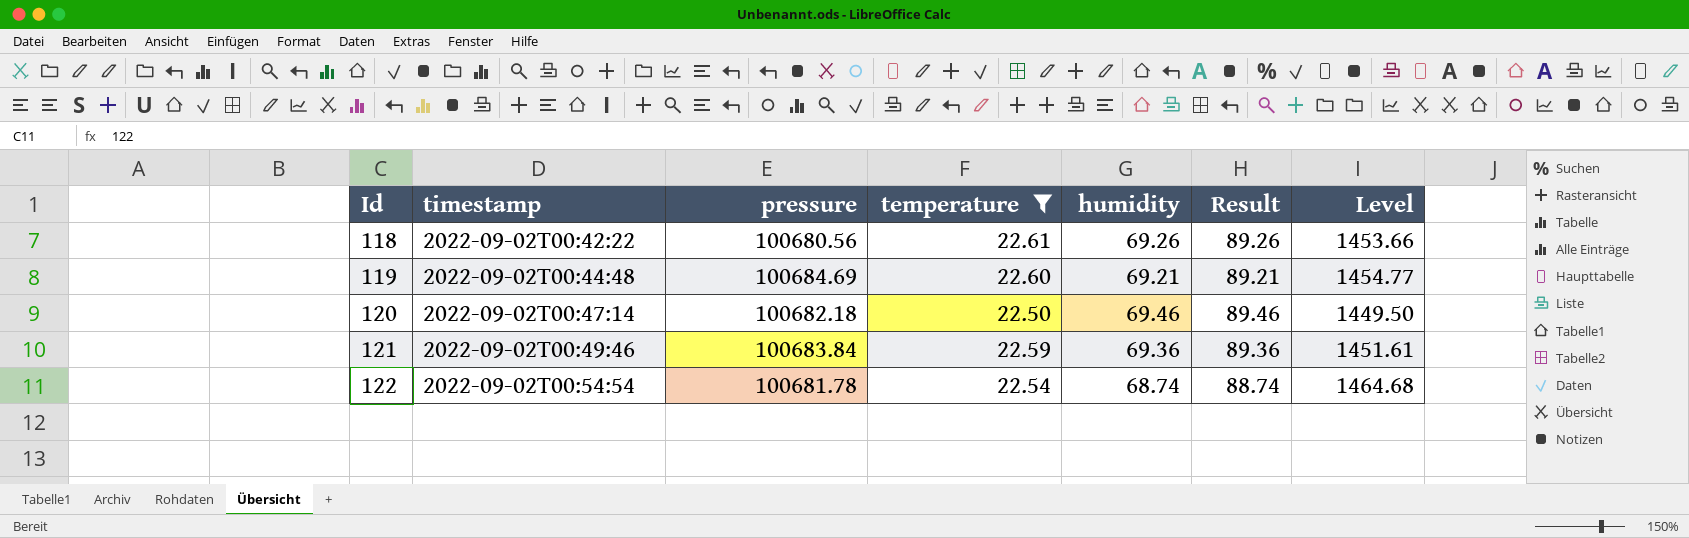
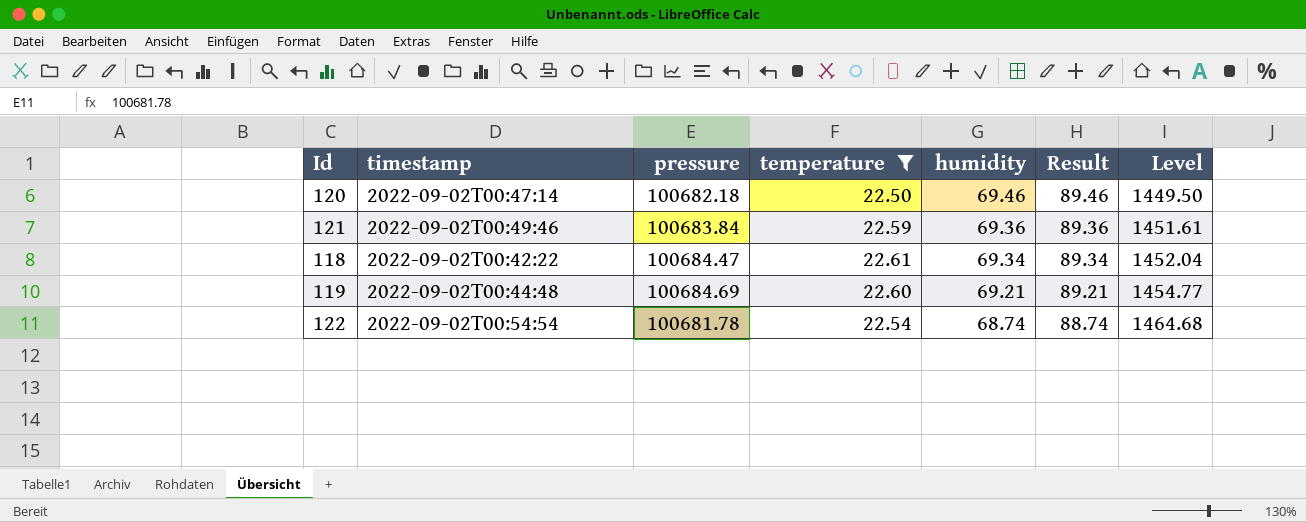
row order: Id ascending -> humidity descending
118 | pressure: 100680.56 -> 100684.47
118 | humidity: 69.26 -> 69.34
118 | Result: 89.26 -> 89.34
118 | Level: 1453.66 -> 1452.04

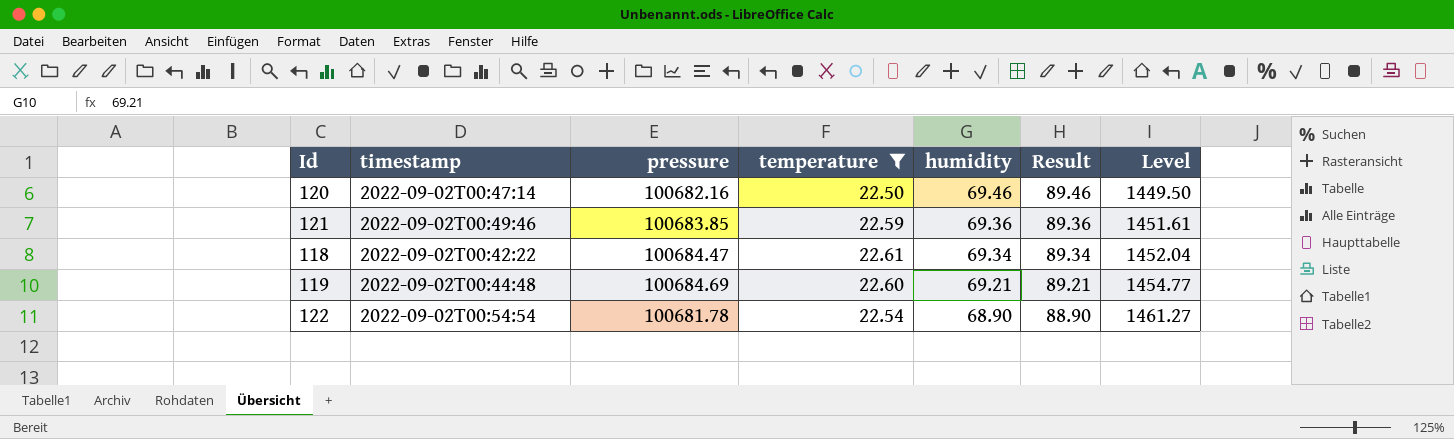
120 | pressure: 100682.18 -> 100682.16
121 | pressure: 100683.84 -> 100683.85
122 | humidity: 68.74 -> 68.90
122 | Result: 88.74 -> 88.90
122 | Level: 1464.68 -> 1461.27

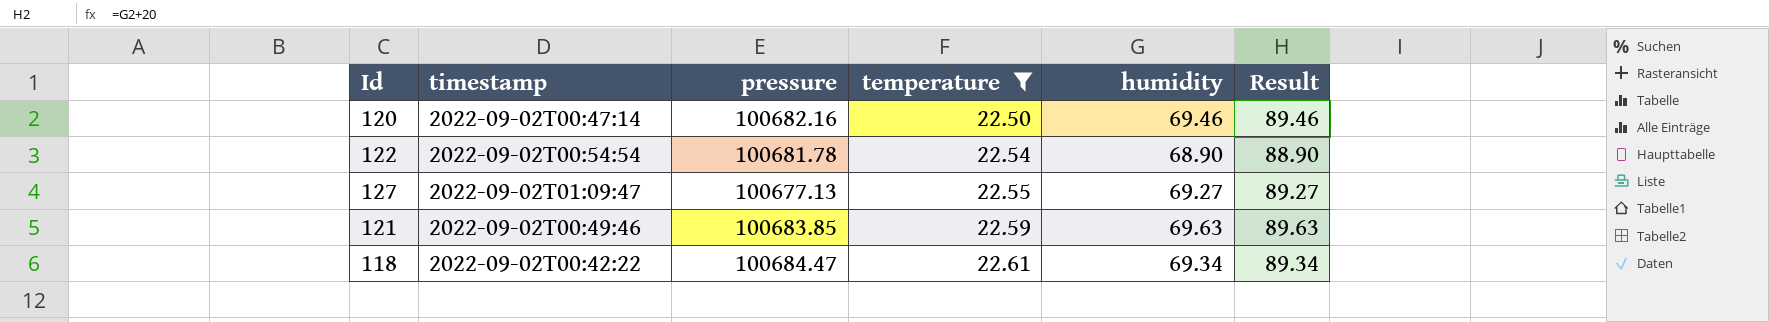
row order: humidity descending -> temperature ascending
column Level | formula: [pressure] / [humidity] -> none
row 119: 2022-09-02T00:44:48 | 100684.69 | 22.60 | 69.21 | 89.21 | 1454.77 -> none
row 127: none -> 2022-09-02T01:09:47 | 100677.13 | 22.55 | 69.27 | 89.27
121 | humidity: 69.36 -> 69.63
121 | Result: 89.36 -> 89.63

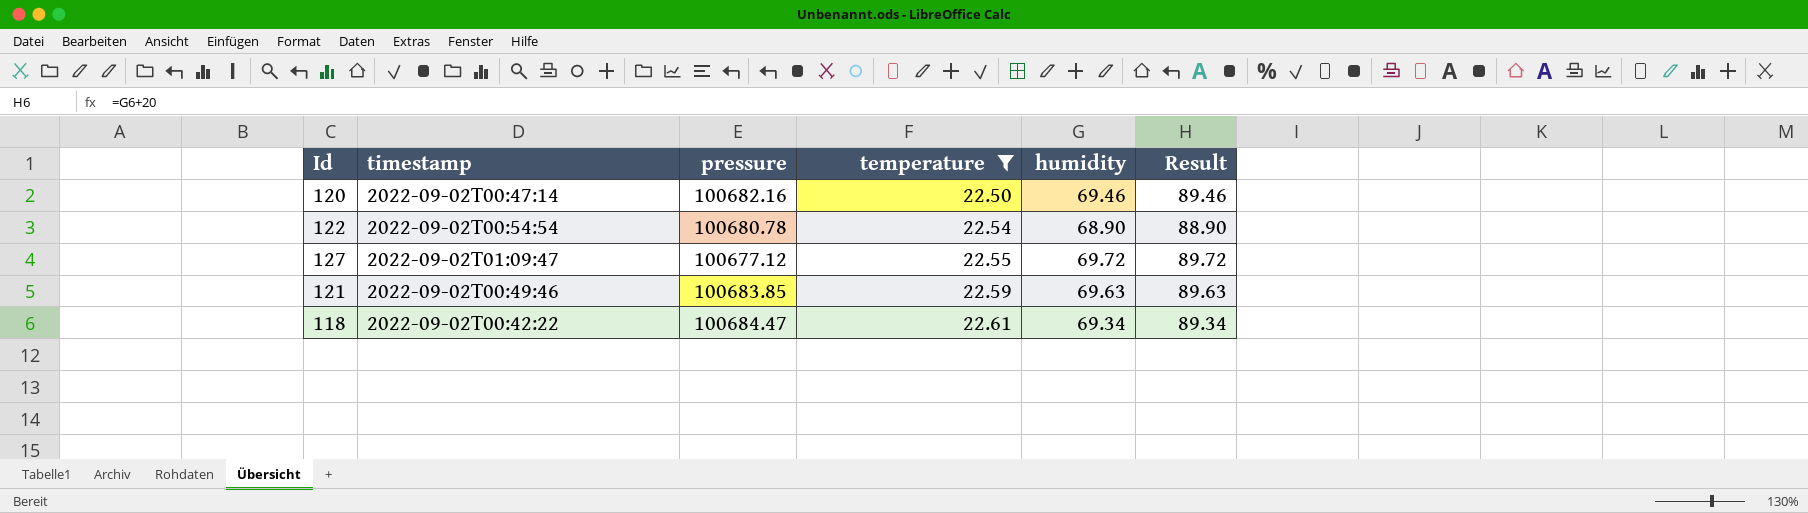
122 | pressure: 100681.78 -> 100680.78
127 | pressure: 100677.13 -> 100677.12
127 | humidity: 69.27 -> 69.72
127 | Result: 89.27 -> 89.72

